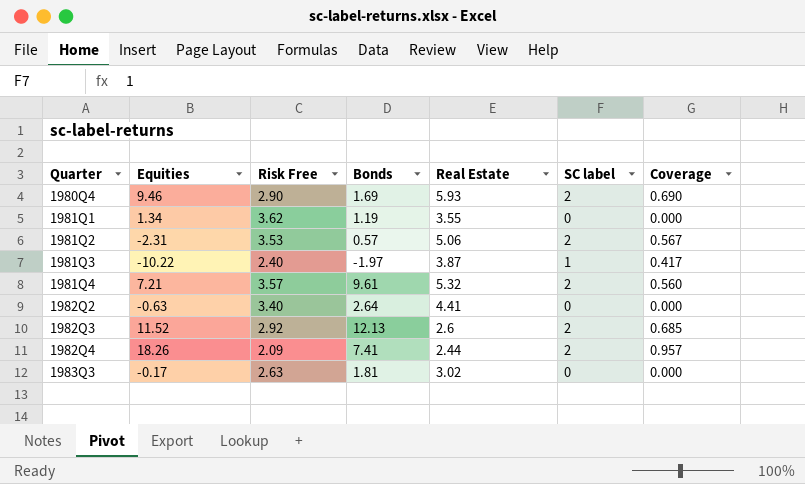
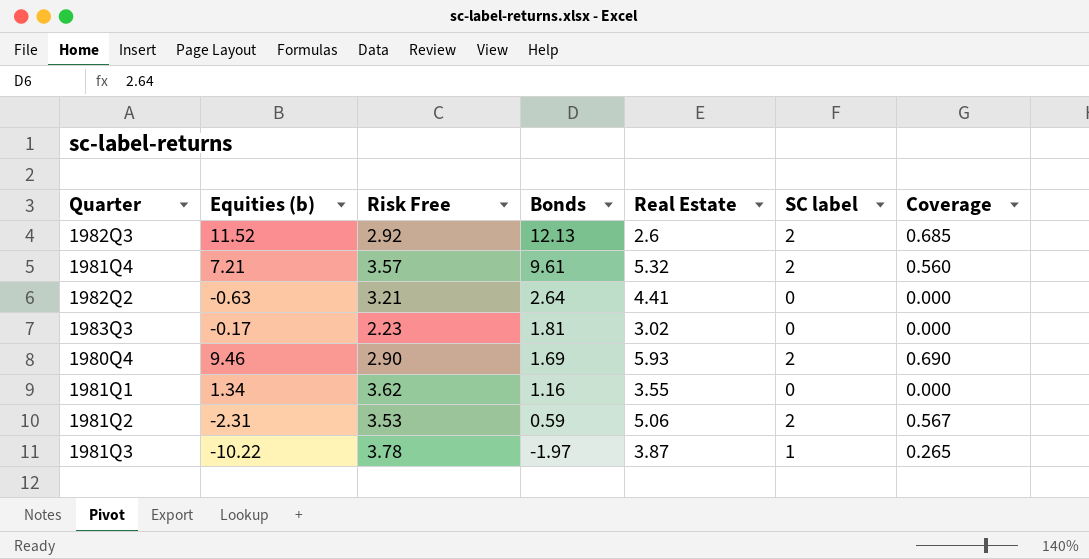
row order: Quarter ascending -> Bonds descending
column name: Equities -> Equities (b)
row 1982Q4: 18.26 | 2.09 | 7.41 | 2.44 | 2 | 0.957 -> none
1982Q2 | Risk Free: 3.40 -> 3.21
1983Q3 | Risk Free: 2.63 -> 2.23
1981Q1 | Bonds: 1.19 -> 1.16
1981Q2 | Bonds: 0.57 -> 0.59
1981Q3 | Risk Free: 2.40 -> 3.78
1981Q3 | Coverage: 0.417 -> 0.265

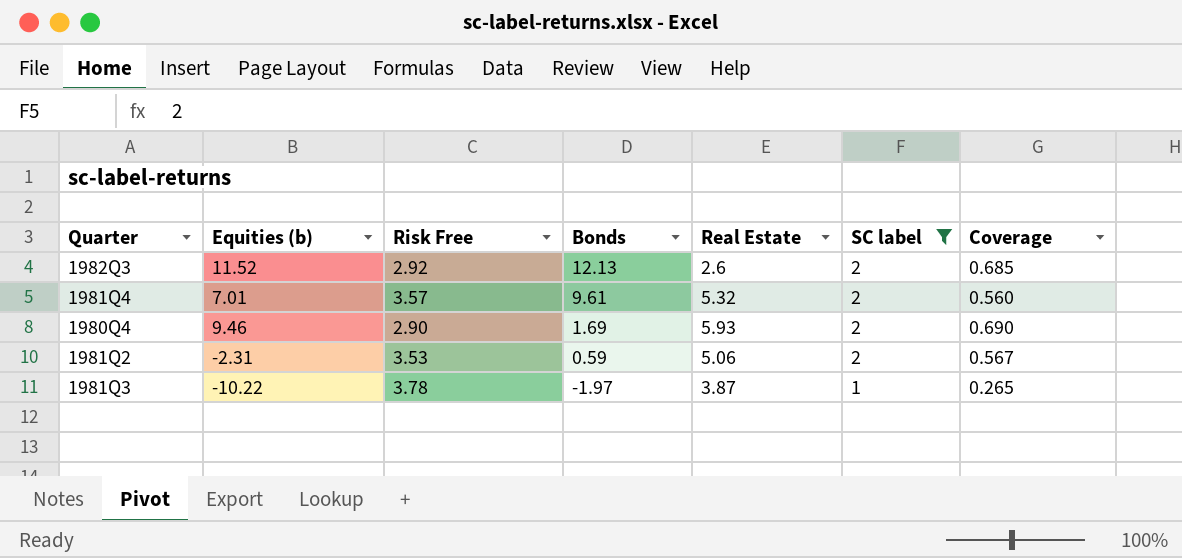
filter: none -> SC label != 0
1981Q4 | Equities (b): 7.21 -> 7.01

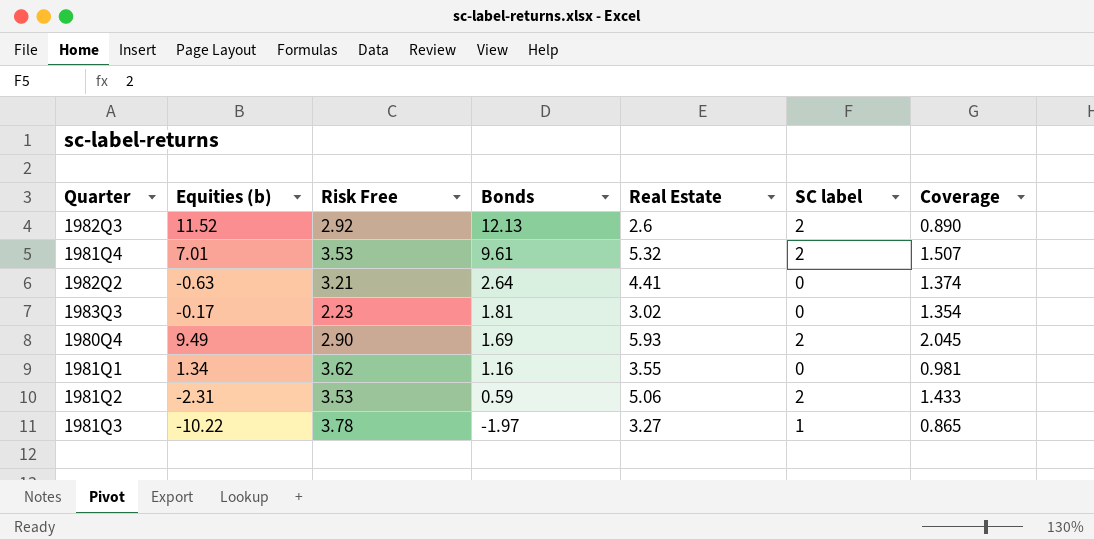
filter: SC label != 0 -> none
column Coverage | formula: [SC label] / [Risk Free] -> [Real Estate] / [Risk Free]
1981Q4 | Risk Free: 3.57 -> 3.53
1980Q4 | Equities (b): 9.46 -> 9.49
1981Q3 | Real Estate: 3.87 -> 3.27

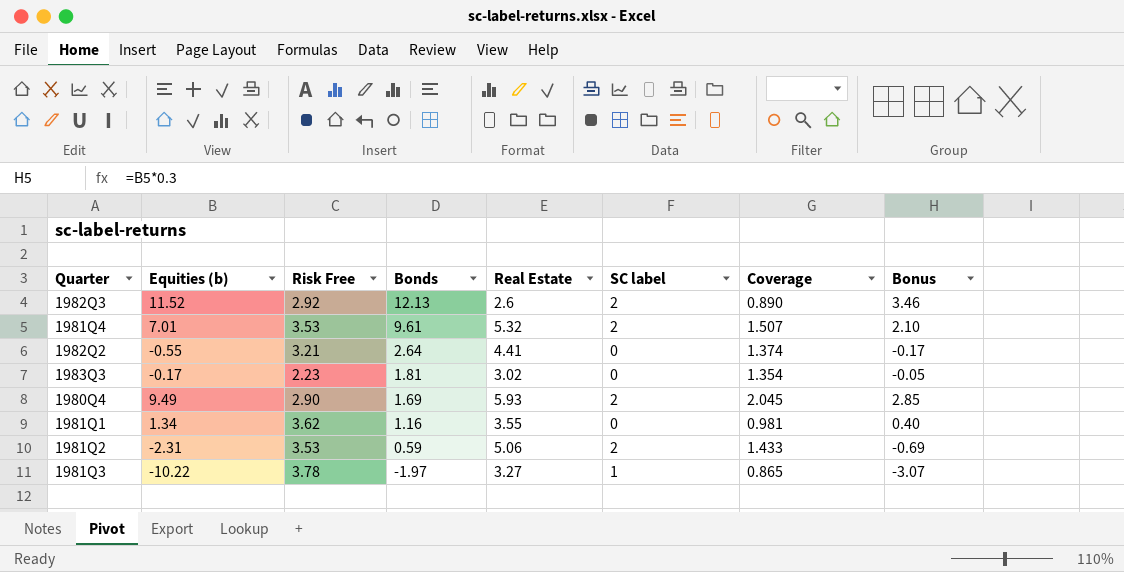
column Bonus | formula: none -> [Equities (b)] * 0.3
1982Q2 | Equities (b): -0.63 -> -0.55

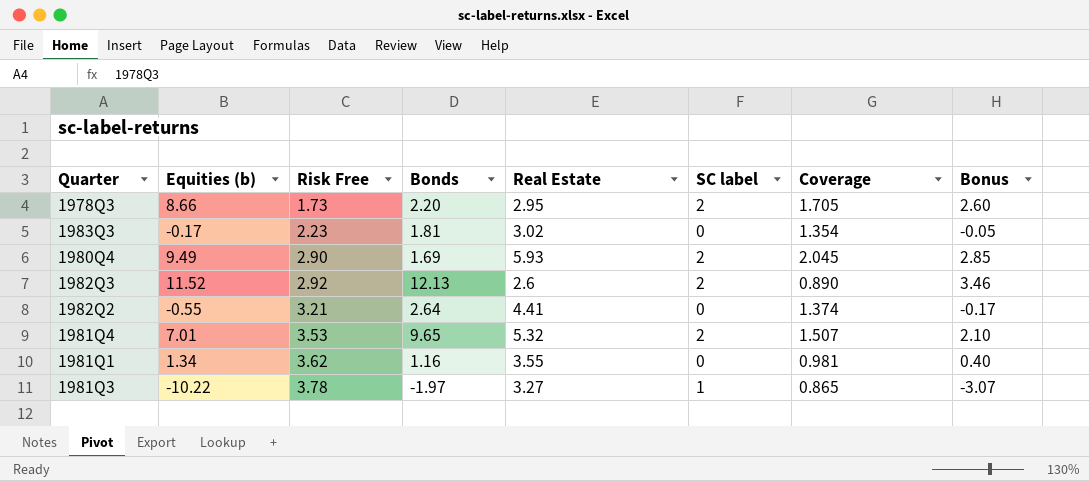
row order: Bonds descending -> Risk Free ascending
row 1981Q2: -2.31 | 3.53 | 0.59 | 5.06 | 2 | 1.433 | -0.69 -> none
row 1978Q3: none -> 8.66 | 1.73 | 2.20 | 2.95 | 2 | 1.705 | 2.60
1981Q4 | Bonds: 9.61 -> 9.65

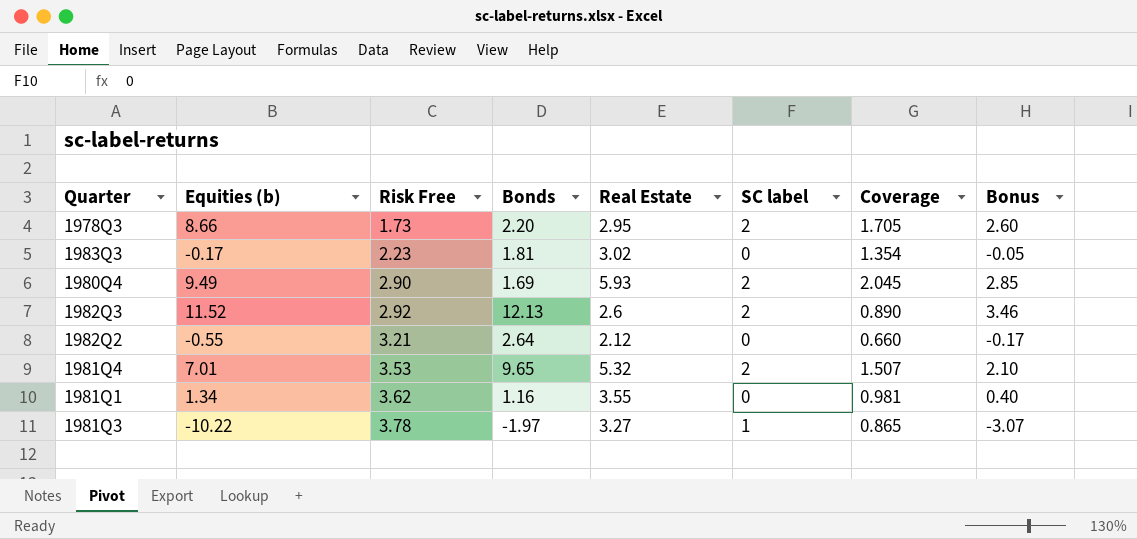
1982Q2 | Real Estate: 4.41 -> 2.12
1982Q2 | Coverage: 1.374 -> 0.660

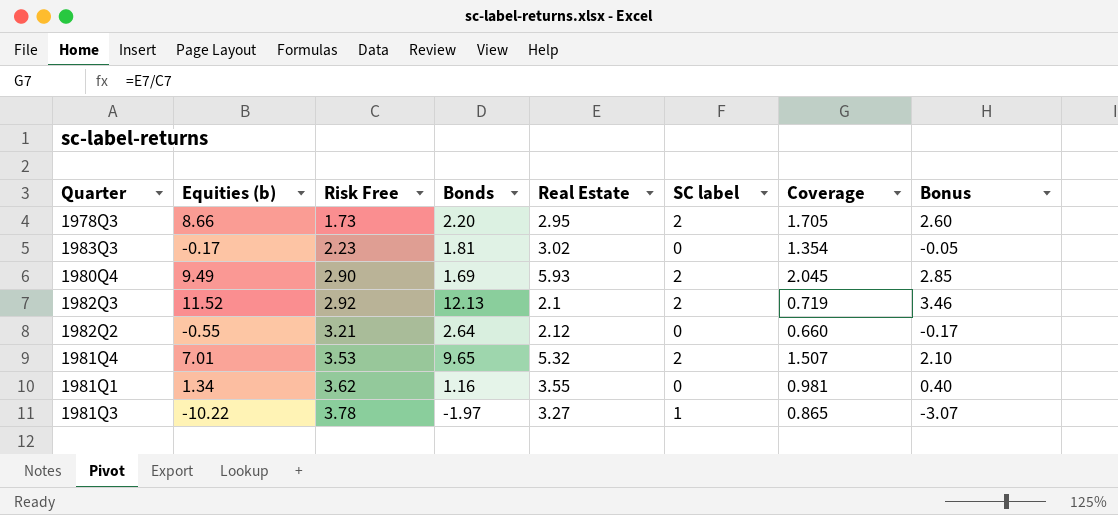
1982Q3 | Real Estate: 2.6 -> 2.1
1982Q3 | Coverage: 0.890 -> 0.719

